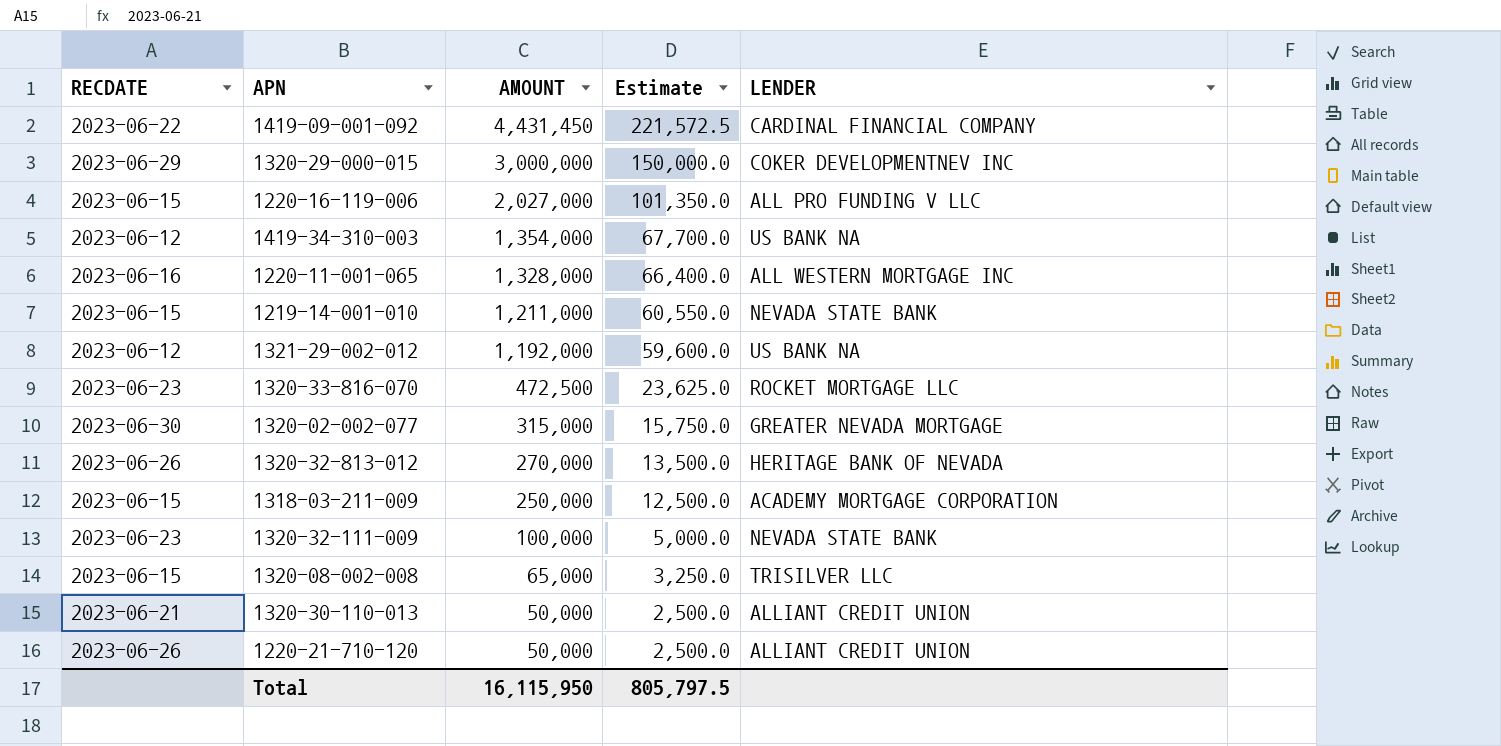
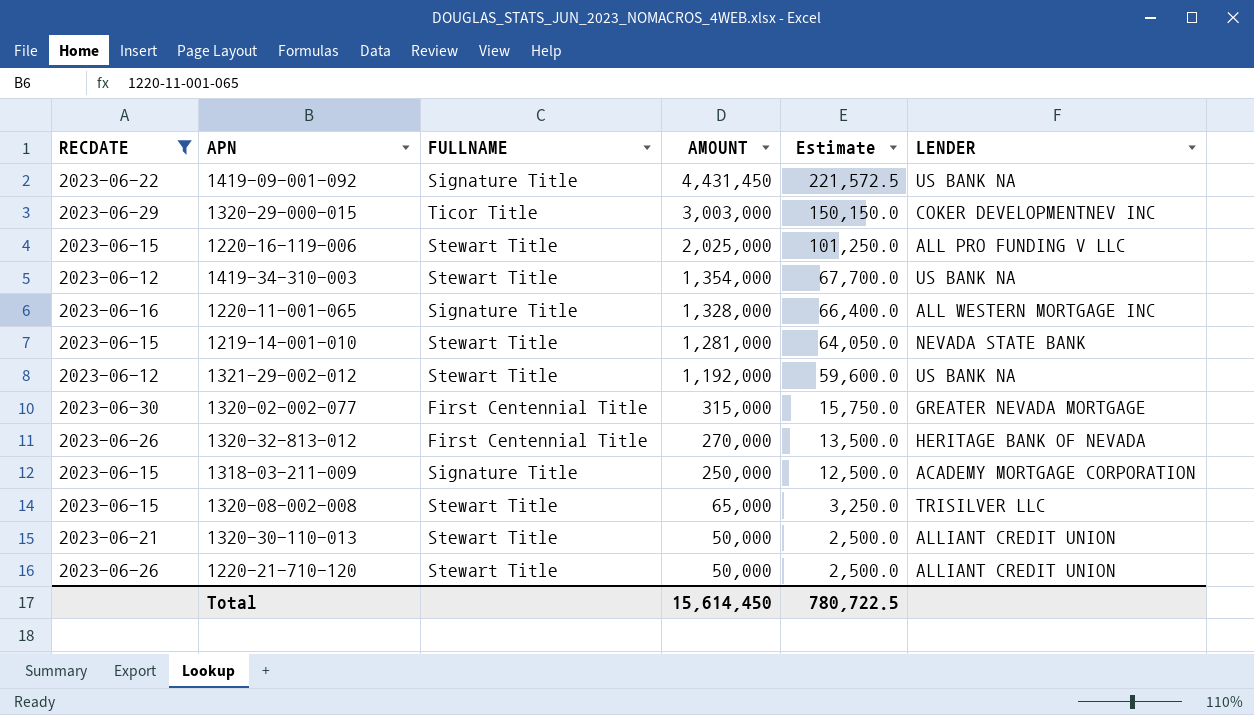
filter: none -> RECDATE != 2023-06-23
column FULLNAME | position: none -> 3
1419-09-001-092 | LENDER: CARDINAL FINANCIAL COMPANY -> US BANK NA
1320-29-000-015 | AMOUNT: 3,000,000 -> 3,003,000
1320-29-000-015 | Estimate: 150,000.0 -> 150,150.0
1220-16-119-006 | AMOUNT: 2,027,000 -> 2,025,000
1220-16-119-006 | Estimate: 101,350.0 -> 101,250.0
1219-14-001-010 | AMOUNT: 1,211,000 -> 1,281,000
1219-14-001-010 | Estimate: 60,550.0 -> 64,050.0
Total | AMOUNT: 16,115,950 -> 15,614,450
Total | Estimate: 805,797.5 -> 780,722.5

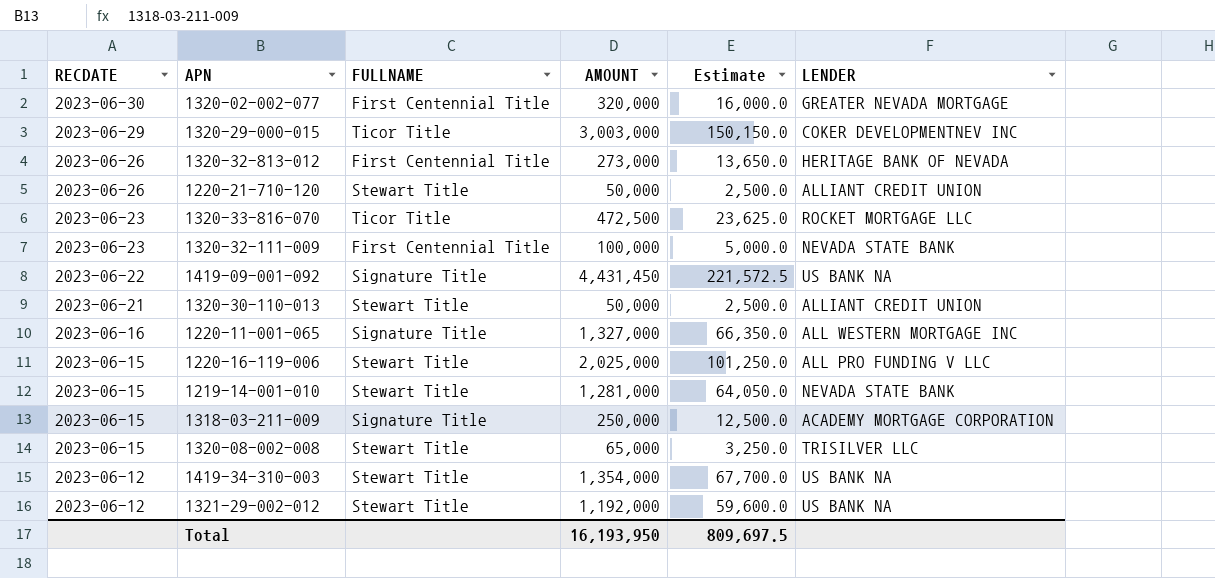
filter: RECDATE != 2023-06-23 -> none
row order: AMOUNT descending -> RECDATE descending
1320-02-002-077 | AMOUNT: 315,000 -> 320,000
1320-02-002-077 | Estimate: 15,750.0 -> 16,000.0
1320-32-813-012 | AMOUNT: 270,000 -> 273,000
1320-32-813-012 | Estimate: 13,500.0 -> 13,650.0
1220-11-001-065 | AMOUNT: 1,328,000 -> 1,327,000
1220-11-001-065 | Estimate: 66,400.0 -> 66,350.0
Total | AMOUNT: 15,614,450 -> 16,193,950
Total | Estimate: 780,722.5 -> 809,697.5

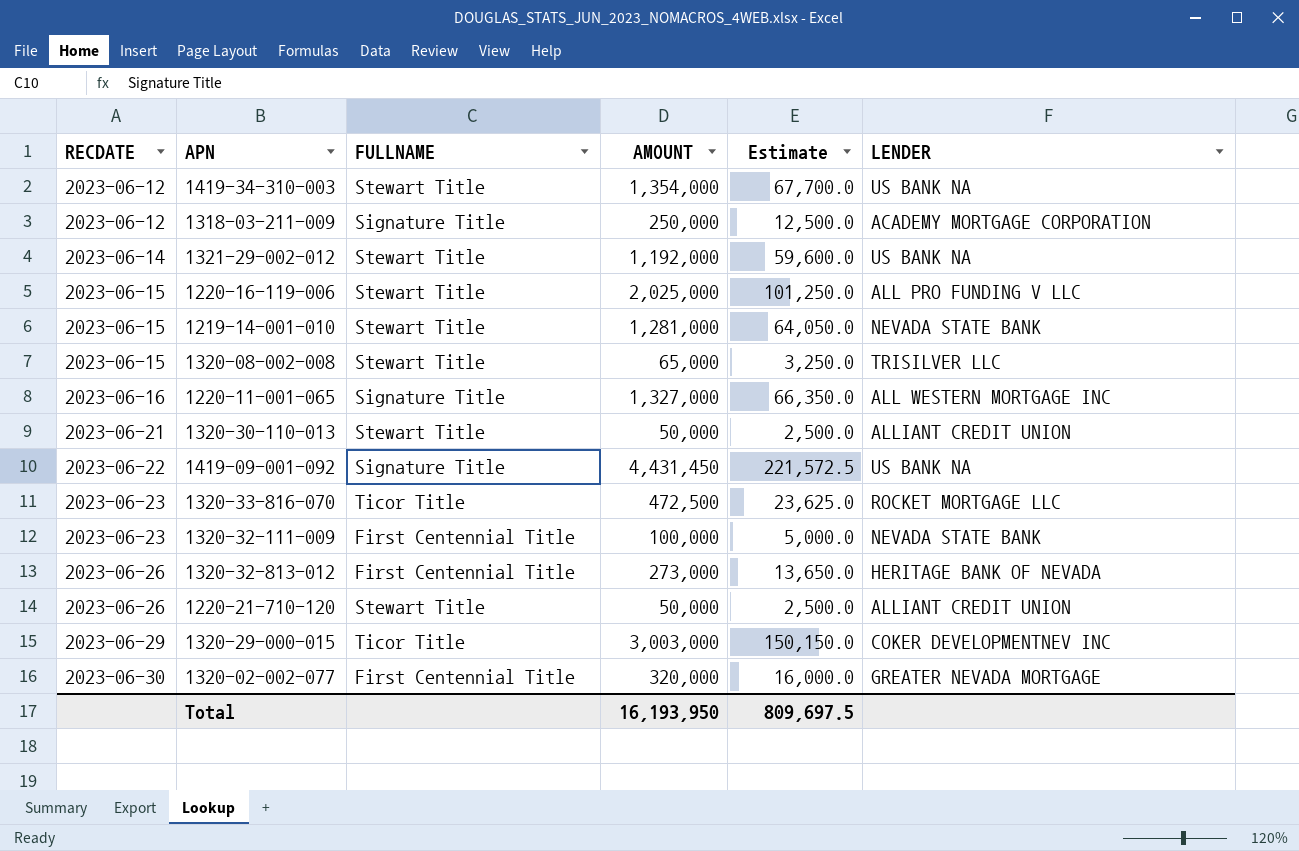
row order: RECDATE descending -> RECDATE ascending
1318-03-211-009 | RECDATE: 2023-06-15 -> 2023-06-12
1321-29-002-012 | RECDATE: 2023-06-12 -> 2023-06-14

